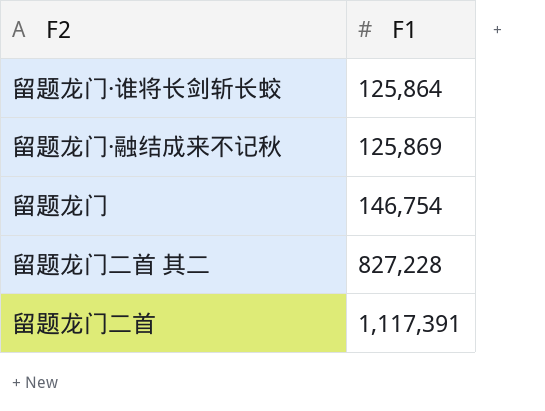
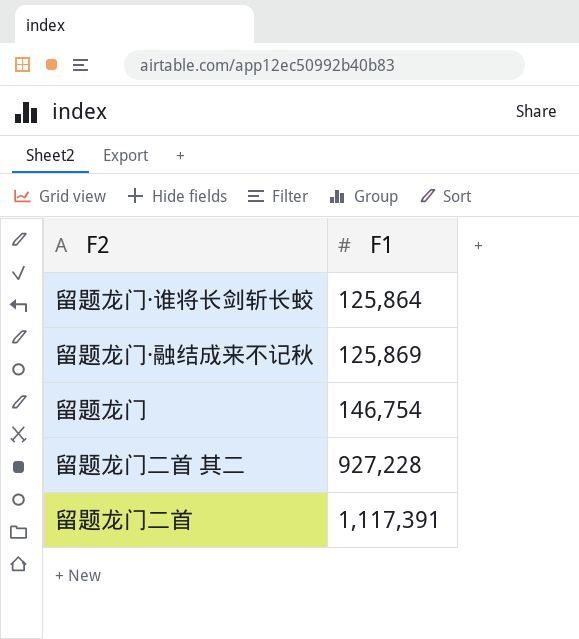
留题龙门二首 其二 | F1: 827,228 -> 927,228

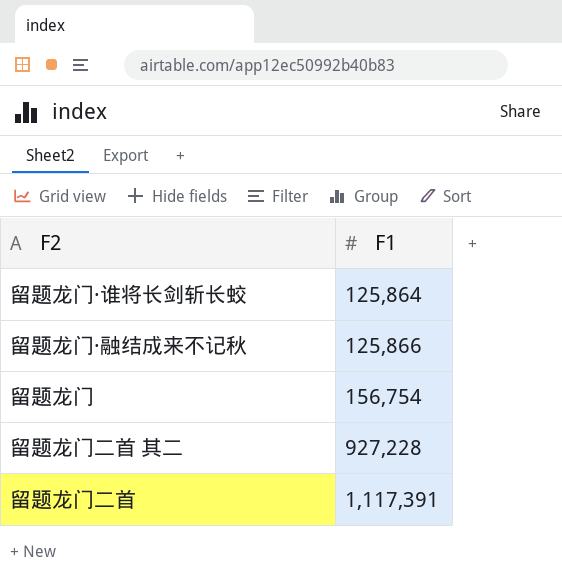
留题龙门·融结成来不记秋 | F1: 125,869 -> 125,866
留题龙门 | F1: 146,754 -> 156,754

